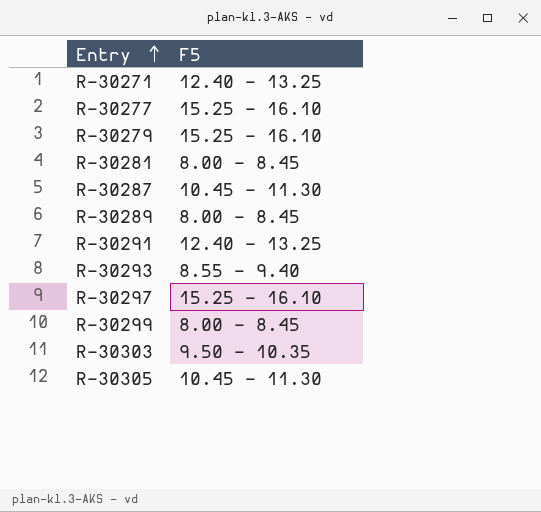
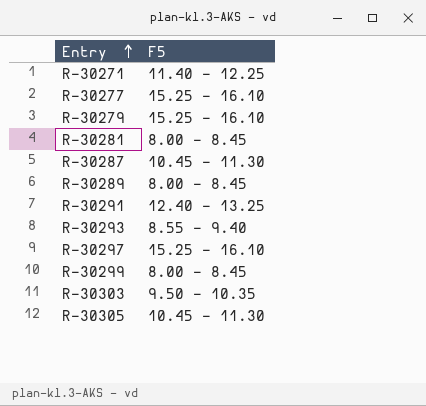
R-30271 | F5: 12.40 - 13.25 -> 11.40 - 12.25

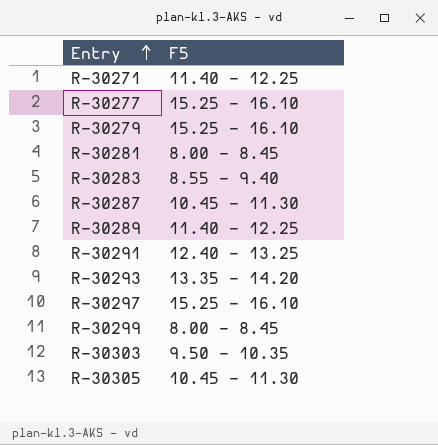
row R-30283: none -> 8.55 - 9.40
R-30289 | F5: 8.00 - 8.45 -> 11.40 - 12.25
R-30293 | F5: 8.55 - 9.40 -> 13.35 - 14.20

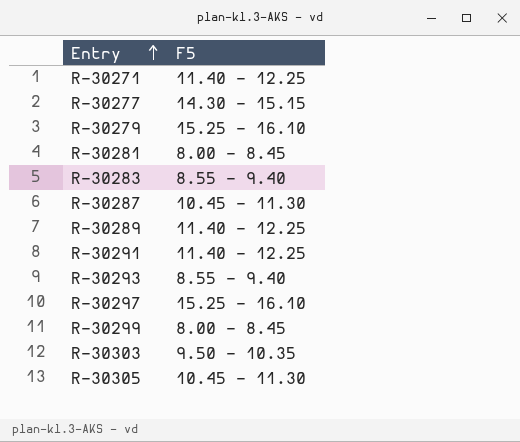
R-30277 | F5: 15.25 - 16.10 -> 14.30 - 15.15
R-30291 | F5: 12.40 - 13.25 -> 11.40 - 12.25
R-30293 | F5: 13.35 - 14.20 -> 8.55 - 9.40

